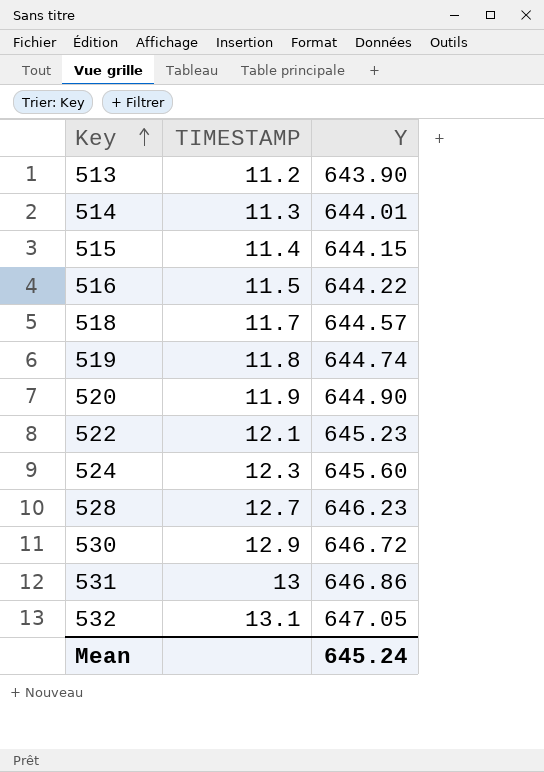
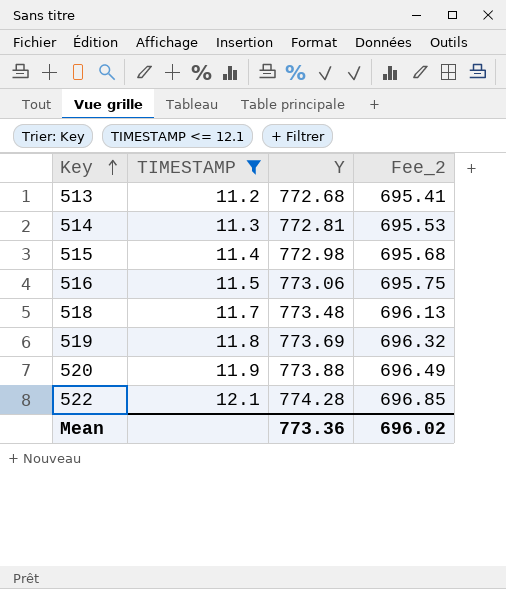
filter: none -> TIMESTAMP <= 12.1
column Fee_2 | formula: none -> [Y] * 0.9
513 | Y: 643.90 -> 772.68
514 | Y: 644.01 -> 772.81
515 | Y: 644.15 -> 772.98
516 | Y: 644.22 -> 773.06
518 | Y: 644.57 -> 773.48
519 | Y: 644.74 -> 773.69
520 | Y: 644.90 -> 773.88
522 | Y: 645.23 -> 774.28
Mean | Y: 645.24 -> 773.36

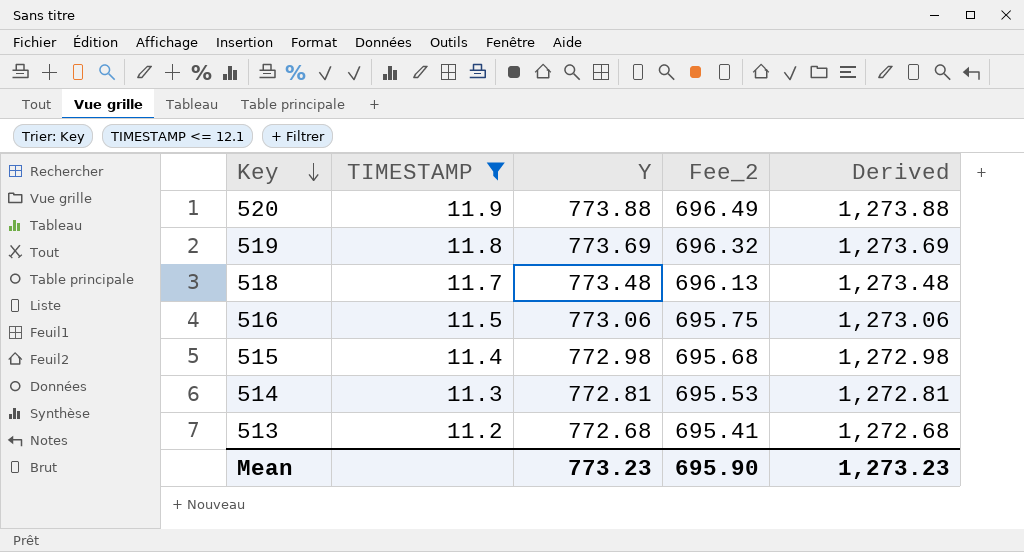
row order: Key ascending -> Key descending
column Derived | formula: none -> [Y] + 500
row 522: 12.1 | 774.28 | 696.85 -> none
Mean | Y: 773.36 -> 773.23
Mean | Fee_2: 696.02 -> 695.90

